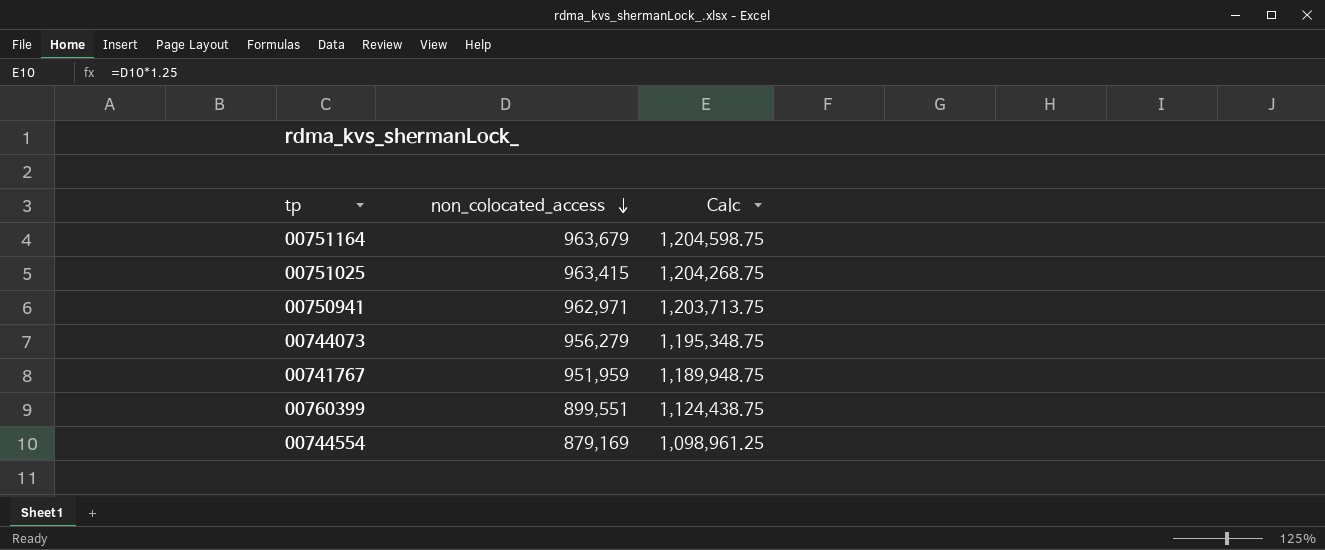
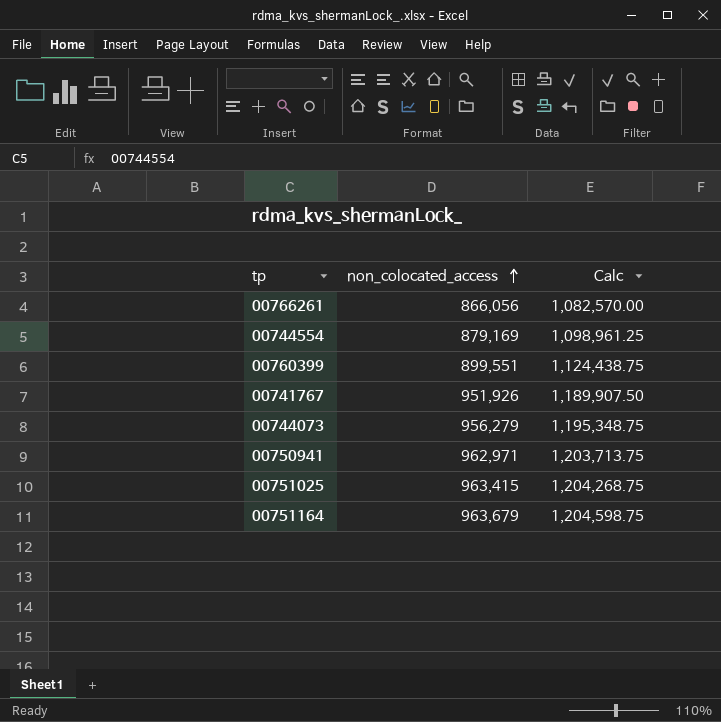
row order: non_colocated_access descending -> non_colocated_access ascending
row 00766261: none -> 866,056 | 1,082,570.00
00741767 | non_colocated_access: 951,959 -> 951,926
00741767 | Calc: 1,189,948.75 -> 1,189,907.50

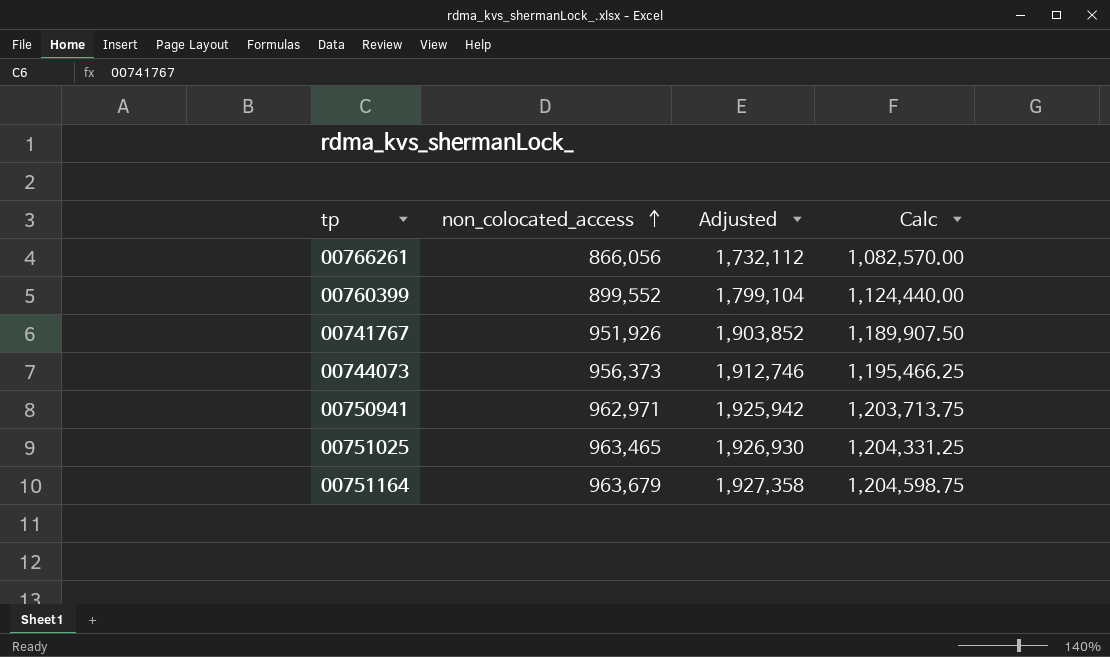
column Adjusted | formula: none -> [non_colocated_access] * 2
row 00744554: 879,169 | 1,098,961.25 -> none
00760399 | non_colocated_access: 899,551 -> 899,552
00760399 | Calc: 1,124,438.75 -> 1,124,440.00
00744073 | non_colocated_access: 956,279 -> 956,373
00744073 | Calc: 1,195,348.75 -> 1,195,466.25
00751025 | non_colocated_access: 963,415 -> 963,465
00751025 | Calc: 1,204,268.75 -> 1,204,331.25

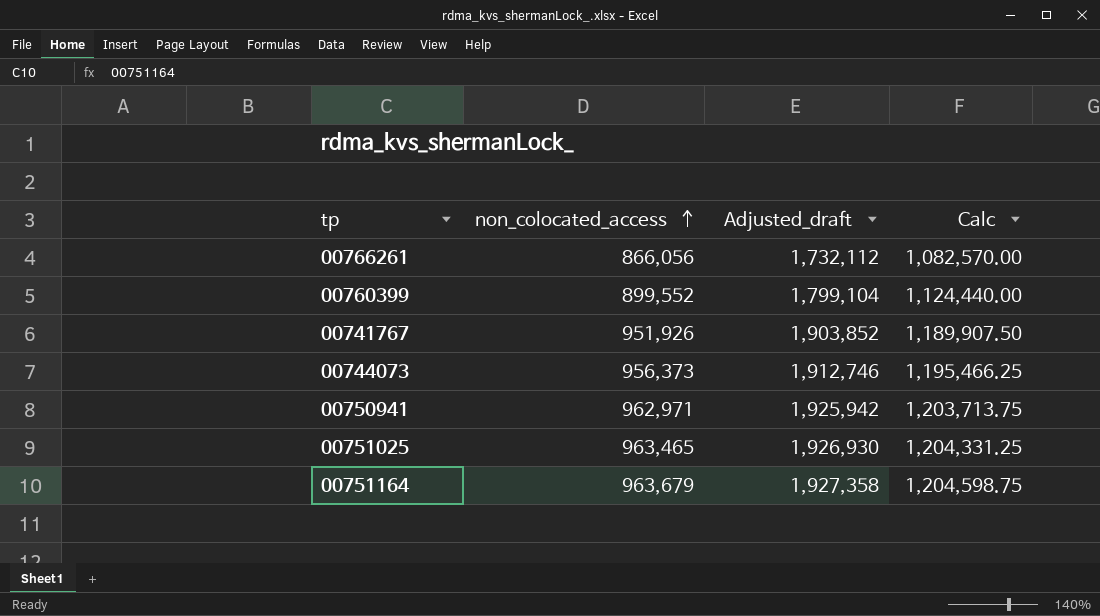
column name: Adjusted -> Adjusted_draft

